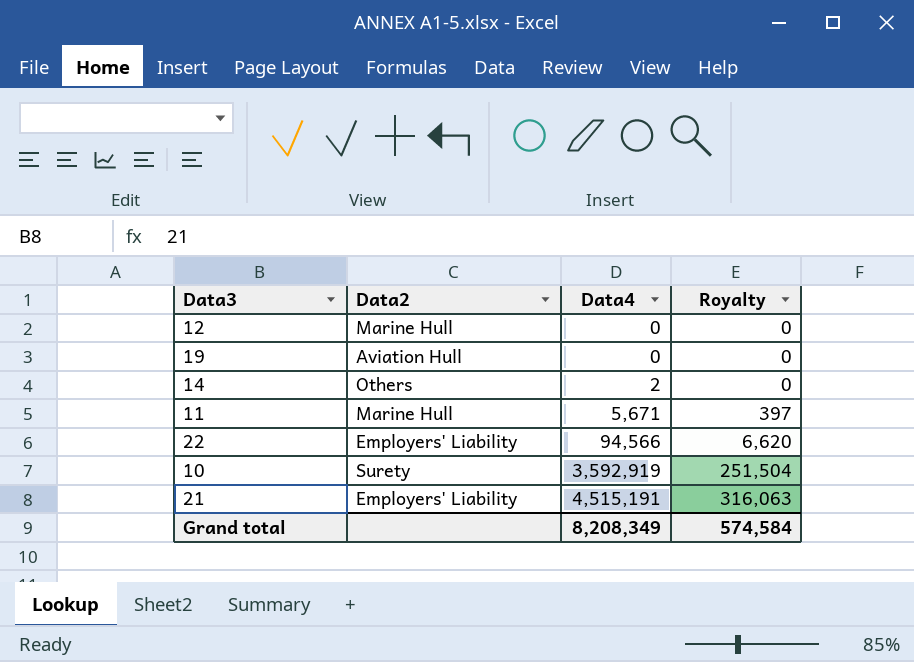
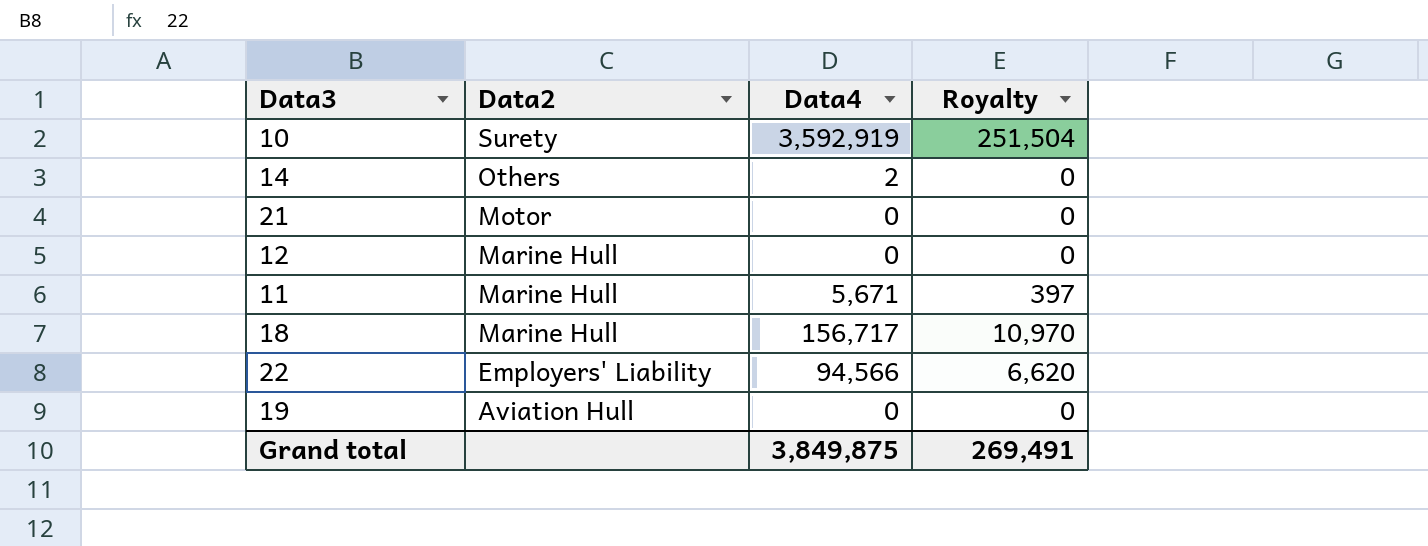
row order: Data4 ascending -> Data2 descending
21 | Data2: Employers' Liability -> Motor
21 | Data4: 4,515,191 -> 0
21 | Royalty: 316,063 -> 0
row 18: none -> Marine Hull | 156,717 | 10,970
Grand total | Data4: 8,208,349 -> 3,849,875
Grand total | Royalty: 574,584 -> 269,491

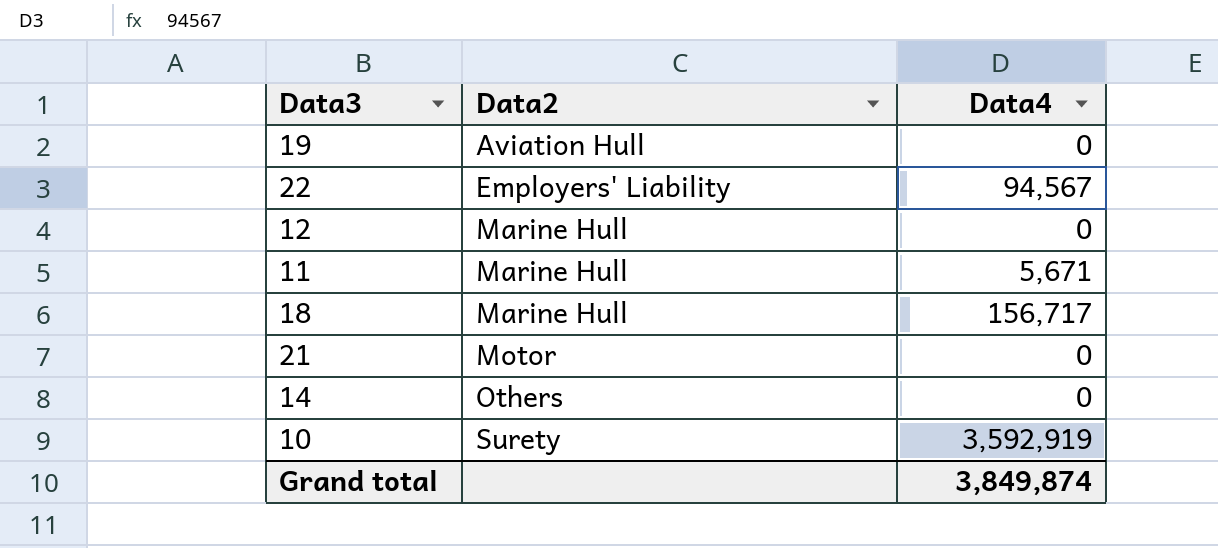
row order: Data2 descending -> Data2 ascending
column Royalty | formula: [Data4] * 0.07 -> none
22 | Data4: 94,566 -> 94,567
14 | Data4: 2 -> 0
Grand total | Data4: 3,849,875 -> 3,849,874

